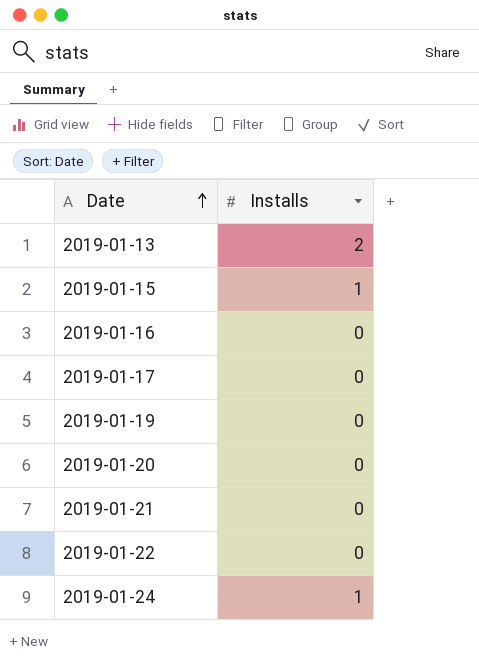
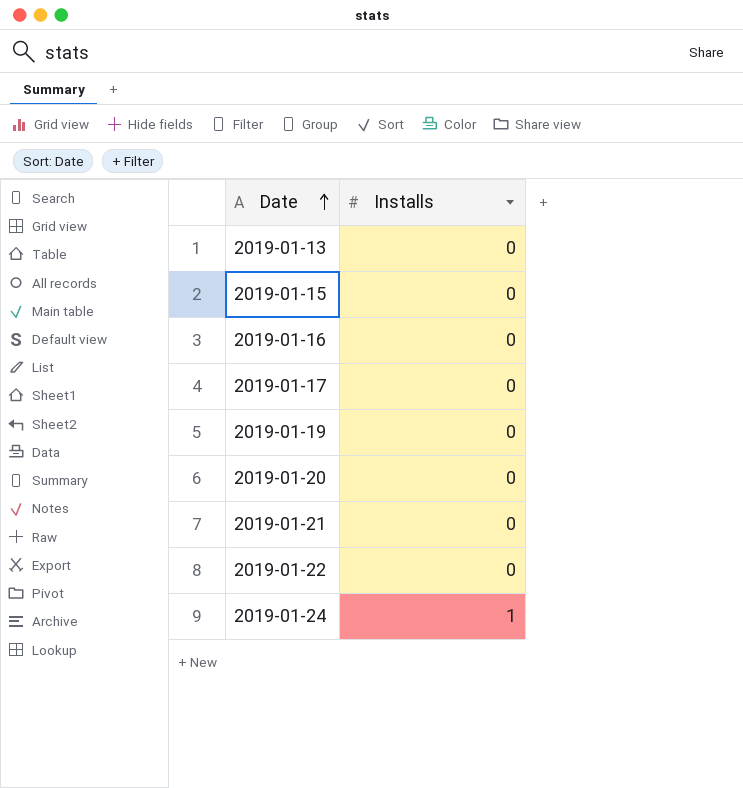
2019-01-13 | Installs: 2 -> 0
2019-01-15 | Installs: 1 -> 0

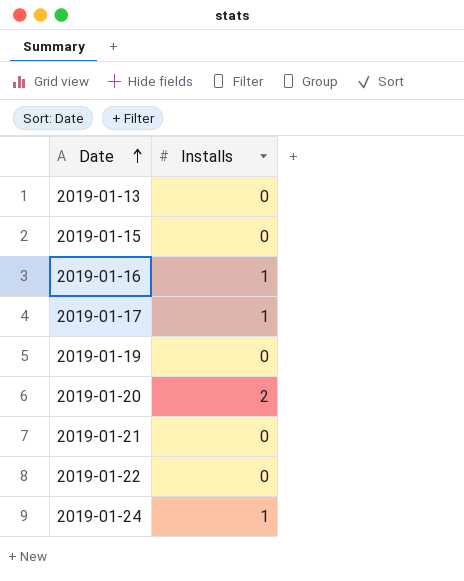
2019-01-16 | Installs: 0 -> 1
2019-01-17 | Installs: 0 -> 1
2019-01-20 | Installs: 0 -> 2

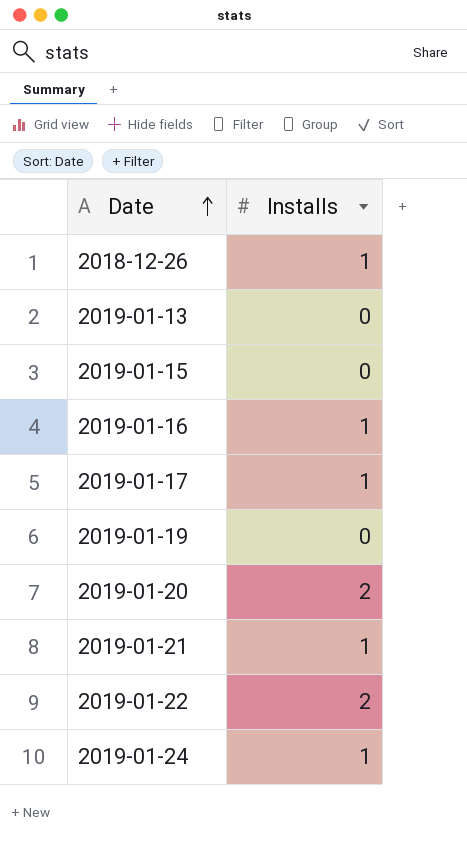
row 2018-12-26: none -> 1
2019-01-21 | Installs: 0 -> 1
2019-01-22 | Installs: 0 -> 2

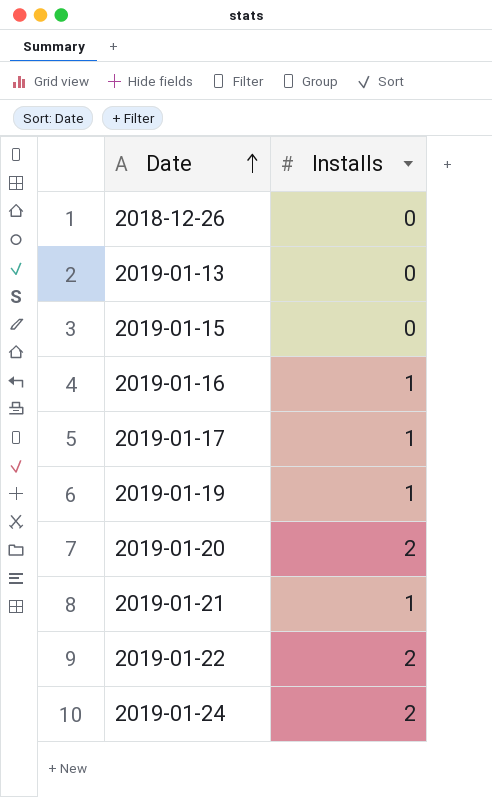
2018-12-26 | Installs: 1 -> 0
2019-01-19 | Installs: 0 -> 1
2019-01-24 | Installs: 1 -> 2

